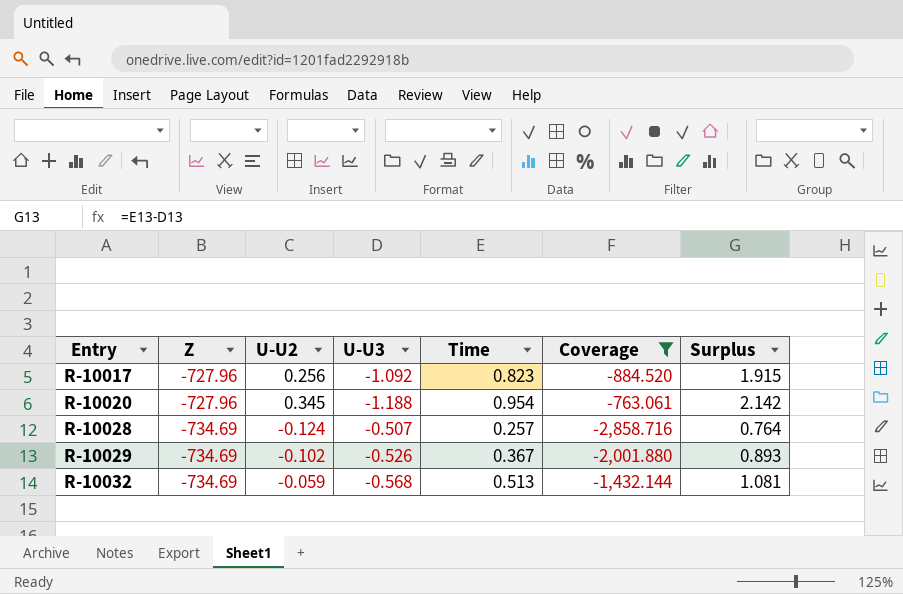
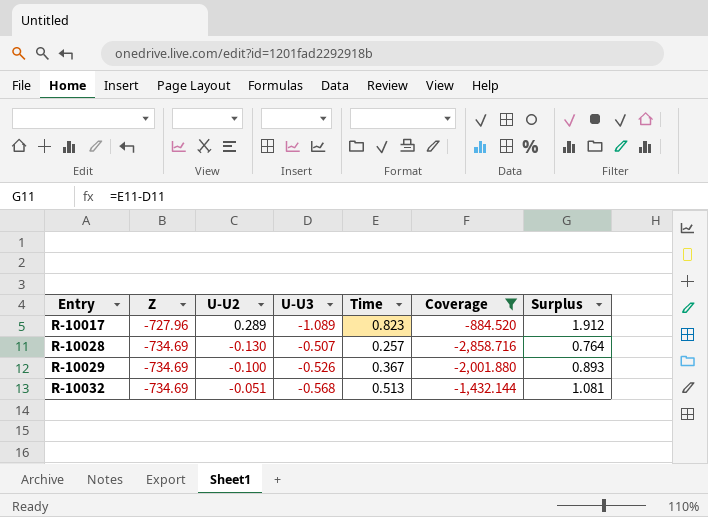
row R-10020: -727.96 | 0.345 | -1.188 | 0.954 | -763.061 | 2.142 -> none
R-10017 | U-U2: 0.256 -> 0.289
R-10017 | U-U3: -1.092 -> -1.089
R-10017 | Surplus: 1.915 -> 1.912
R-10028 | U-U2: -0.124 -> -0.130
R-10029 | U-U2: -0.102 -> -0.100
R-10032 | U-U2: -0.059 -> -0.051

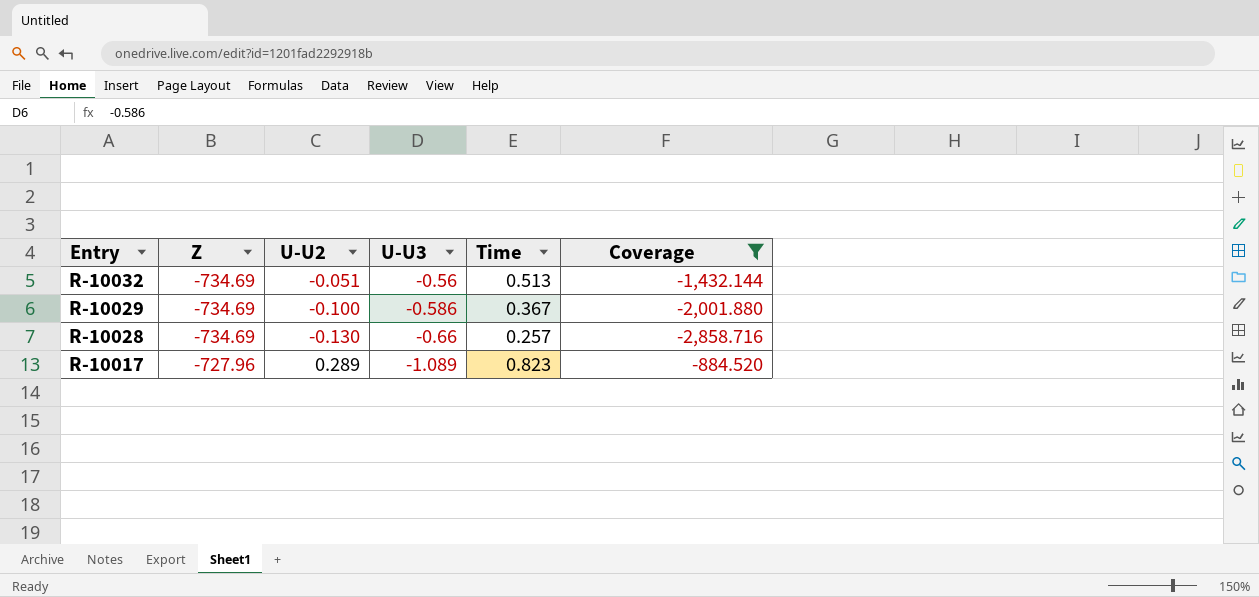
row order: Entry ascending -> Entry descending
column Surplus | formula: [Time] - [U-U3] -> none
R-10032 | U-U3: -0.568 -> -0.56
R-10029 | U-U3: -0.526 -> -0.586
R-10028 | U-U3: -0.507 -> -0.66

